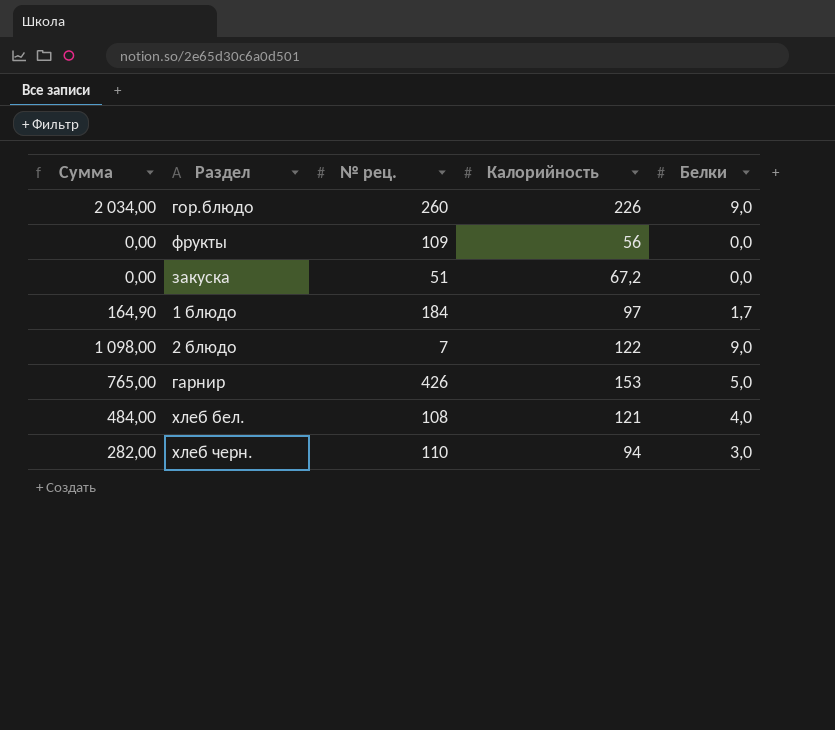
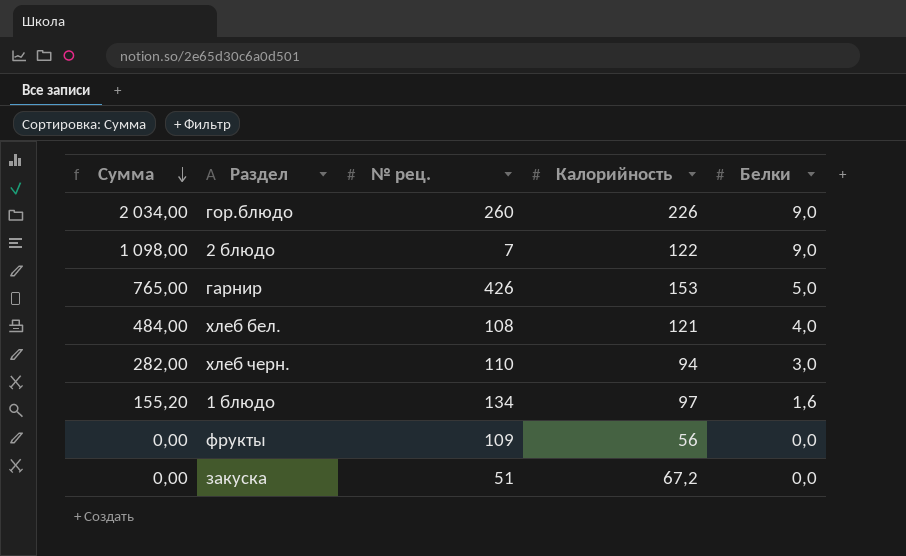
row order: none -> Сумма descending
1 блюдо | Сумма: 164,90 -> 155,20
1 блюдо | № рец.: 184 -> 134
1 блюдо | Белки: 1,7 -> 1,6

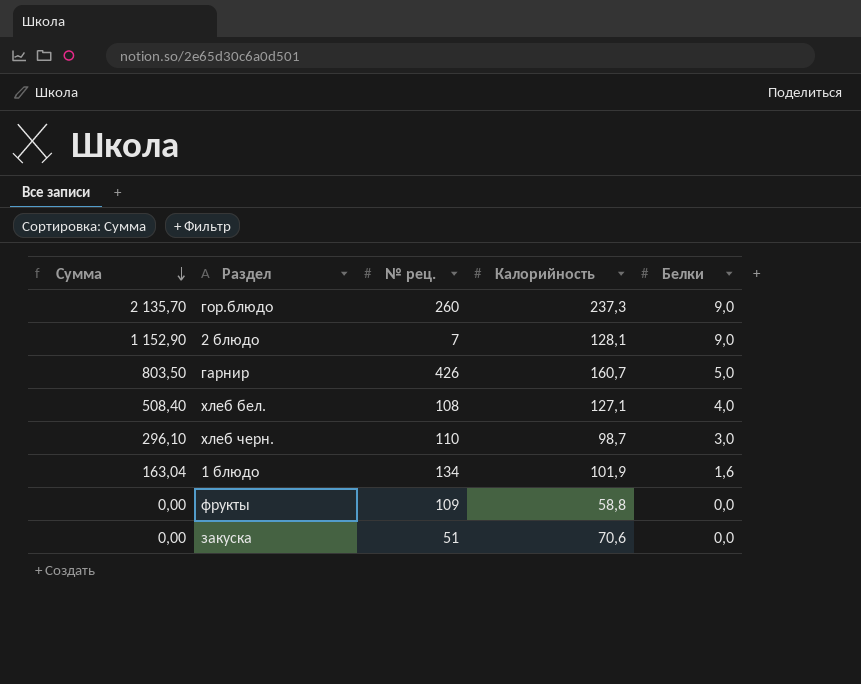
гор.блюдо | Сумма: 2 034,00 -> 2 135,70
гор.блюдо | Калорийность: 226 -> 237,3
2 блюдо | Сумма: 1 098,00 -> 1 152,90
2 блюдо | Калорийность: 122 -> 128,1
гарнир | Сумма: 765,00 -> 803,50
гарнир | Калорийность: 153 -> 160,7
хлеб бел. | Сумма: 484,00 -> 508,40
хлеб бел. | Калорийность: 121 -> 127,1
хлеб черн. | Сумма: 282,00 -> 296,10
хлеб черн. | Калорийность: 94 -> 98,7
1 блюдо | Сумма: 155,20 -> 163,04
1 блюдо | Калорийность: 97 -> 101,9
фрукты | Калорийность: 56 -> 58,8
закуска | Калорийность: 67,2 -> 70,6

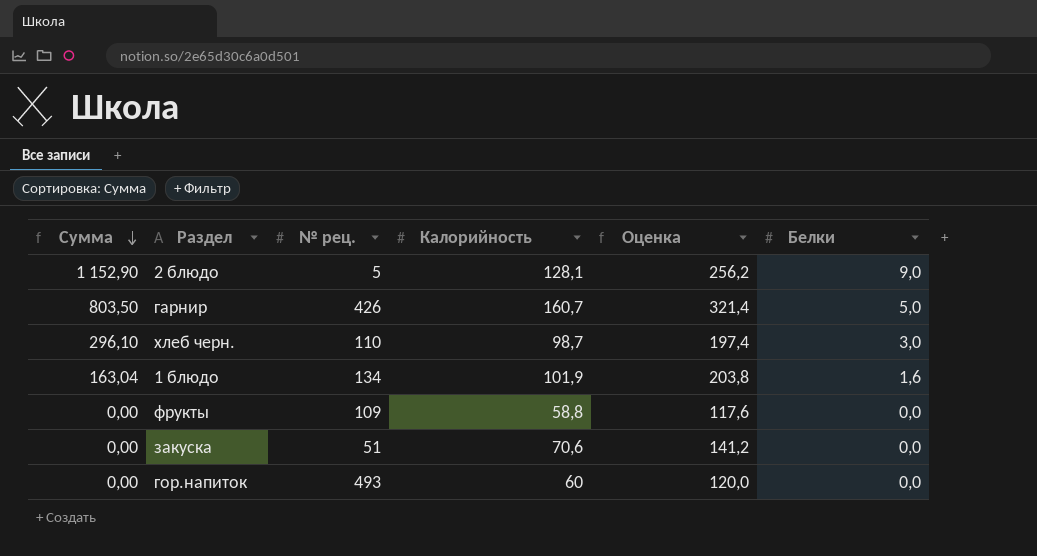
column Оценка | formula: none -> [Калорийность] * 2
row гор.блюдо: 2 135,70 | 260 | 237,3 | 9,0 -> none
row хлеб бел.: 508,40 | 108 | 127,1 | 4,0 -> none
2 блюдо | № рец.: 7 -> 5
row гор.напиток: none -> 0,00 | 493 | 60 | 120,0 | 0,0

